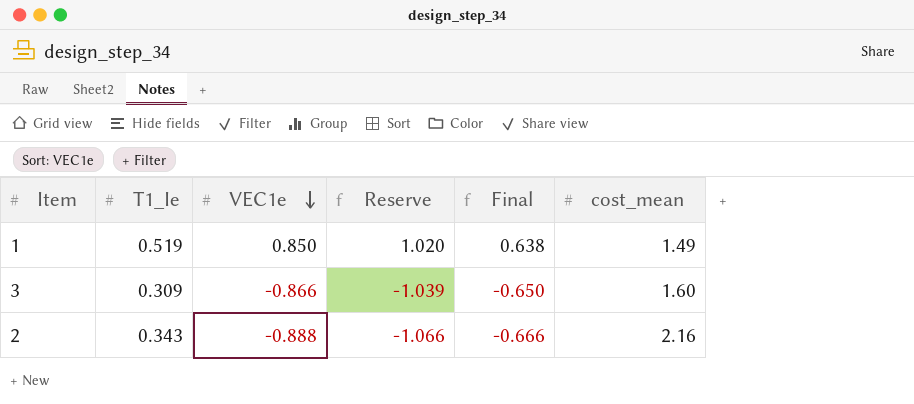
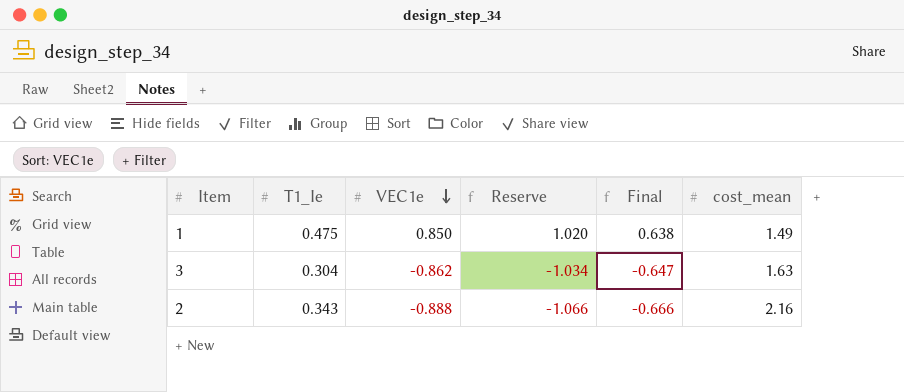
1 | T1_Ie: 0.519 -> 0.475
3 | T1_Ie: 0.309 -> 0.304
3 | VEC1e: -0.866 -> -0.862
3 | Reserve: -1.039 -> -1.034
3 | Final: -0.650 -> -0.647
3 | cost_mean: 1.60 -> 1.63

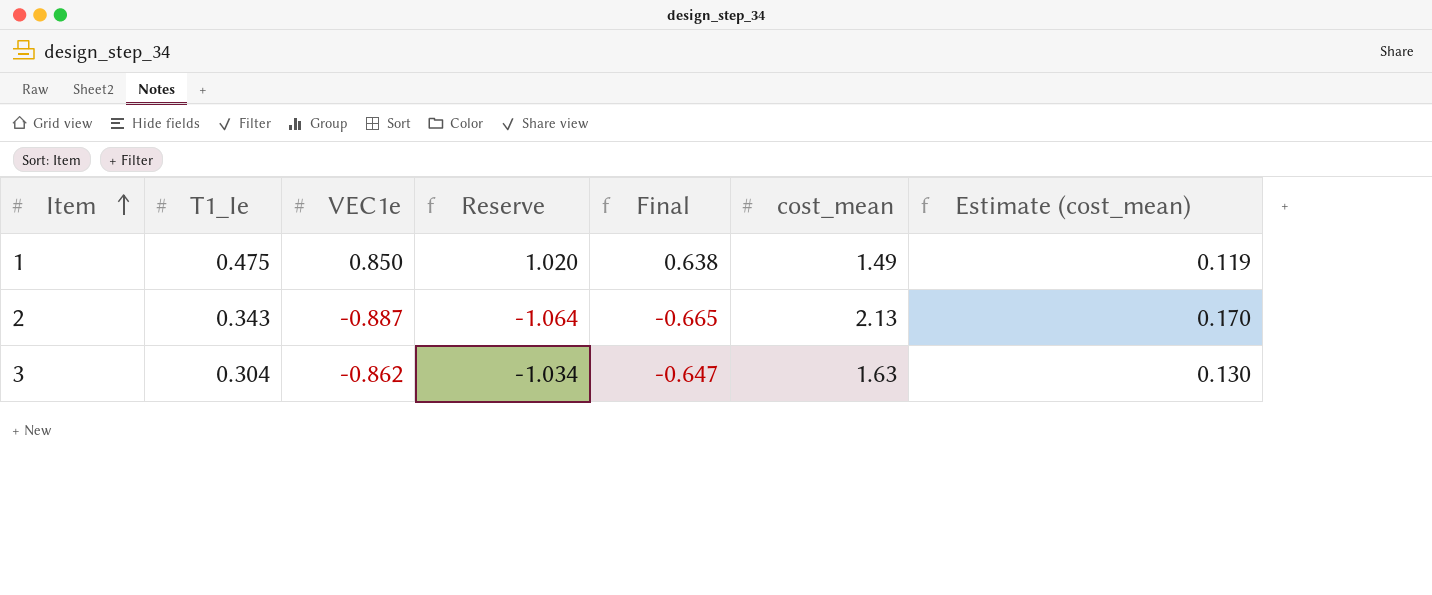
row order: VEC1e descending -> Item ascending
column Estimate (cost_mean) | formula: none -> [cost_mean] * 0.08
2 | VEC1e: -0.888 -> -0.887
2 | Reserve: -1.066 -> -1.064
2 | Final: -0.666 -> -0.665
2 | cost_mean: 2.16 -> 2.13

